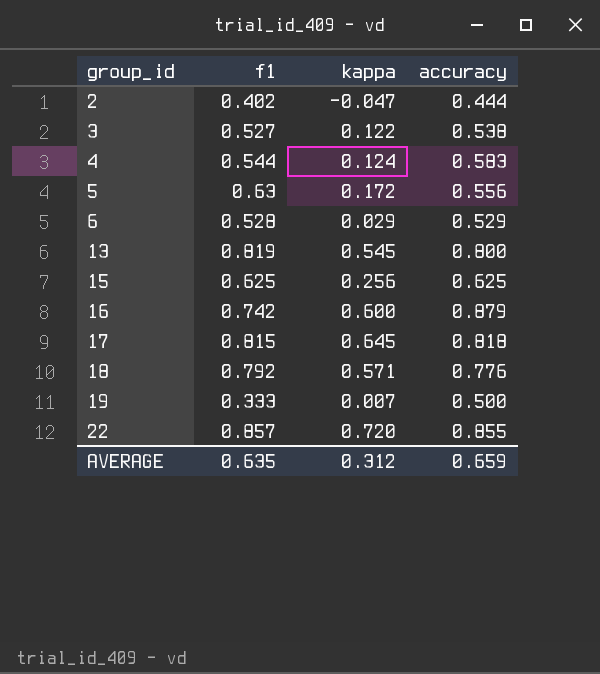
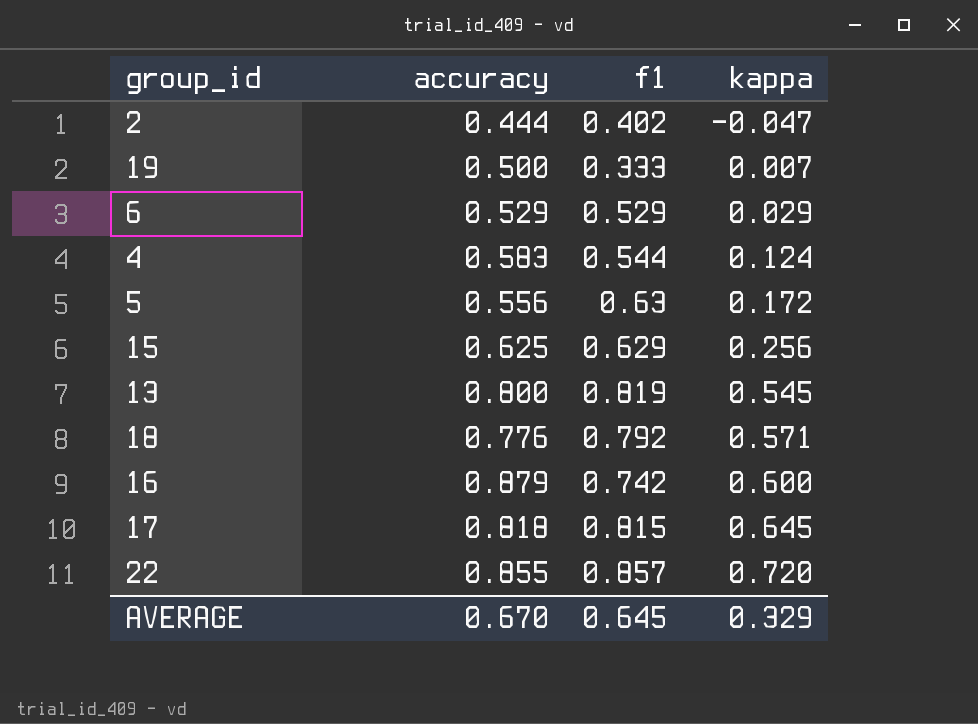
row order: group_id ascending -> kappa ascending
column accuracy | position: 4 -> 2
row 3: 0.527 | 0.122 | 0.538 -> none
6 | f1: 0.528 -> 0.529
15 | f1: 0.625 -> 0.629
AVERAGE | accuracy: 0.659 -> 0.670
AVERAGE | f1: 0.635 -> 0.645
AVERAGE | kappa: 0.312 -> 0.329

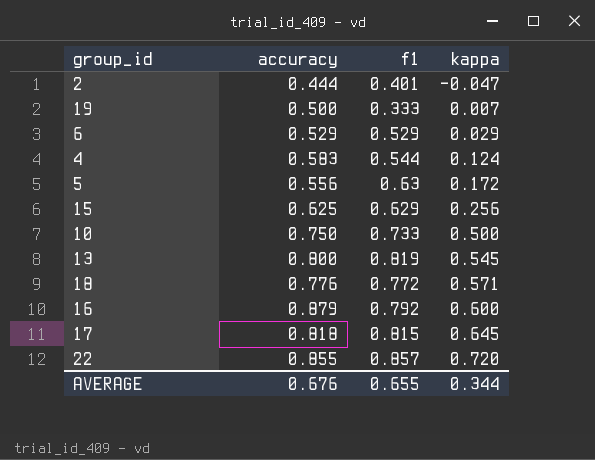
2 | f1: 0.402 -> 0.401
row 10: none -> 0.750 | 0.733 | 0.500
18 | f1: 0.792 -> 0.772
16 | f1: 0.742 -> 0.792
AVERAGE | accuracy: 0.670 -> 0.676
AVERAGE | f1: 0.645 -> 0.655
AVERAGE | kappa: 0.329 -> 0.344

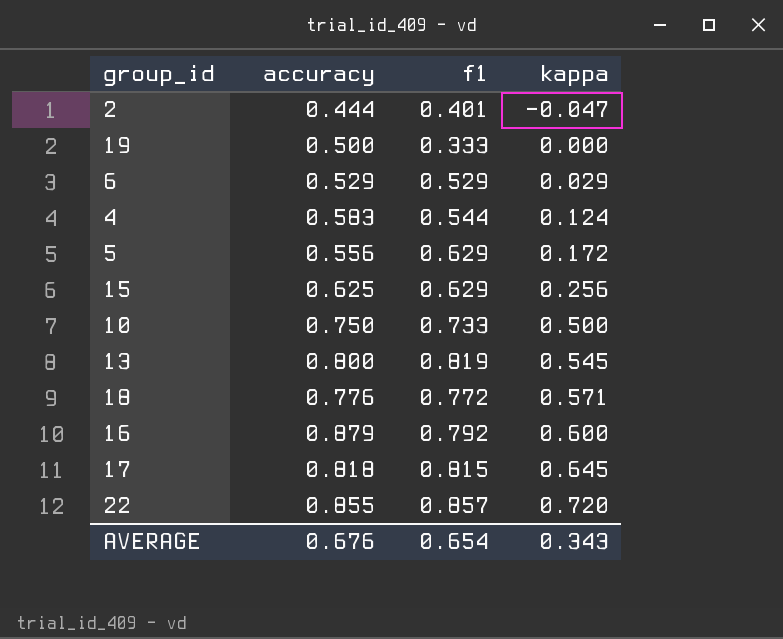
19 | kappa: 0.007 -> 0.000
5 | f1: 0.63 -> 0.629
AVERAGE | f1: 0.655 -> 0.654
AVERAGE | kappa: 0.344 -> 0.343

